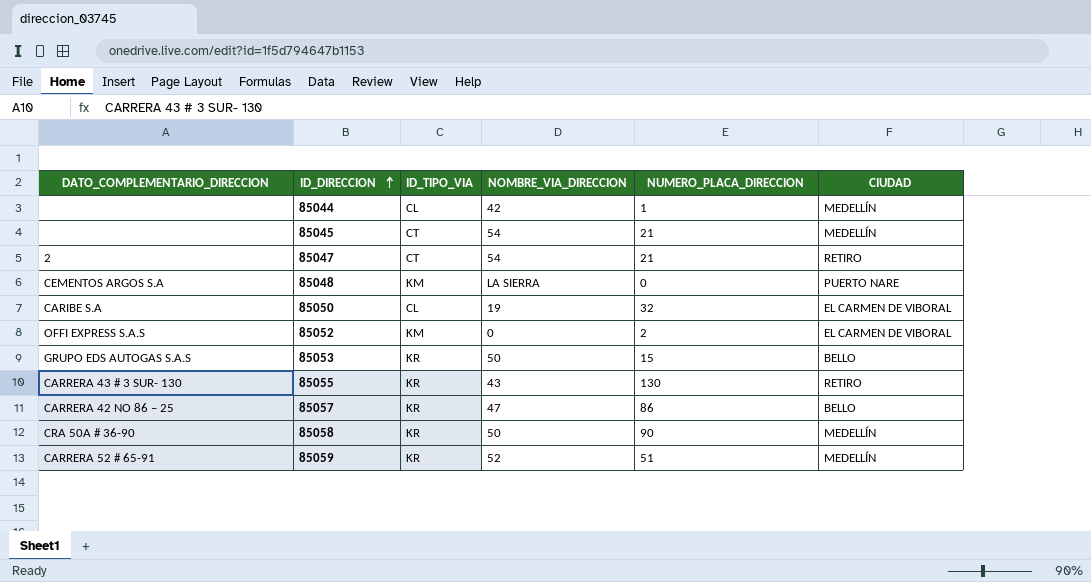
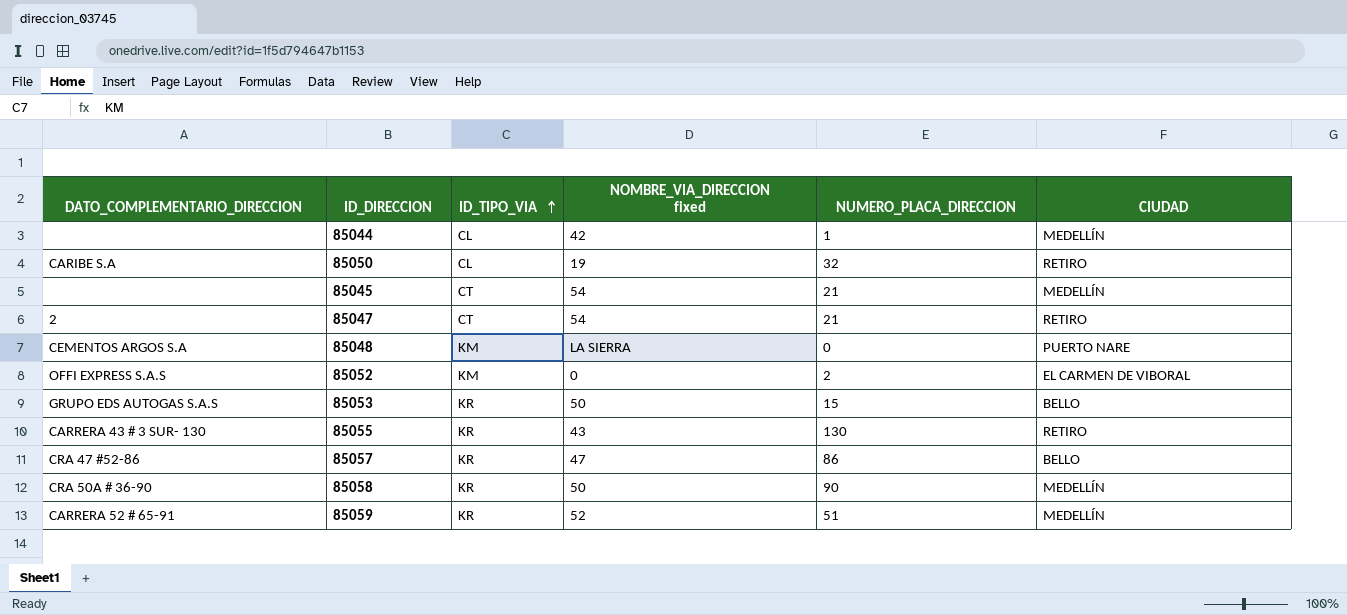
row order: ID_DIRECCION ascending -> ID_TIPO_VIA ascending
column name: NOMBRE_VIA_DIRECCION -> NOMBRE_VIA_DIRECCION fixed
85050 | CIUDAD: EL CARMEN DE VIBORAL -> RETIRO
85057 | DATO_COMPLEMENTARIO_DIRECCION: CARRERA 42 NO 86 – 25 -> CRA 47 #52-86

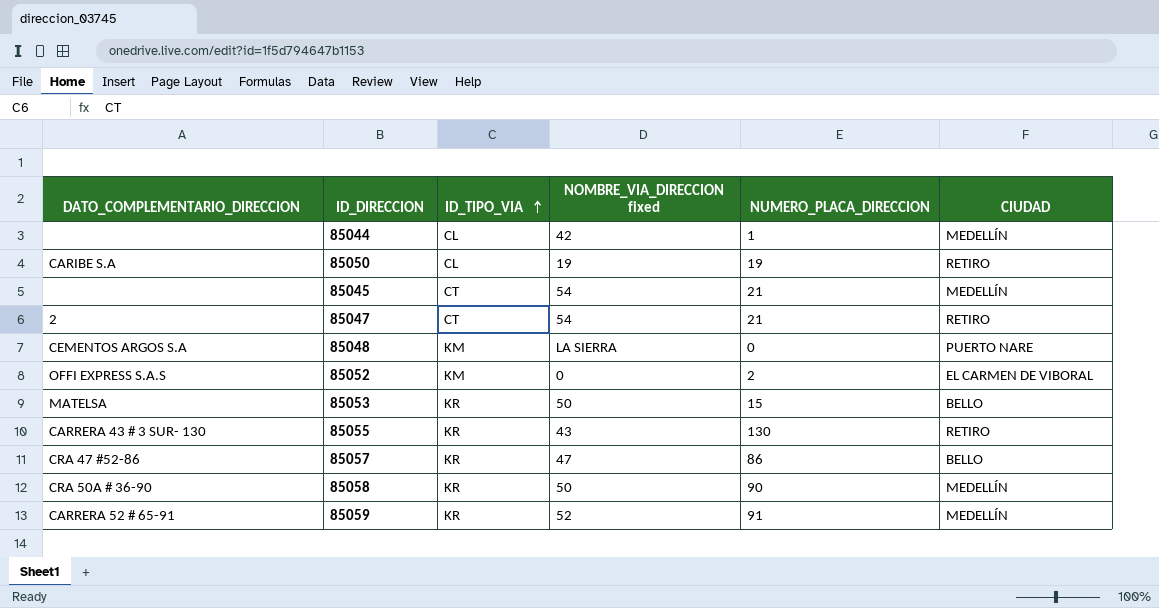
85050 | NUMERO_PLACA_DIRECCION: 32 -> 19
85053 | DATO_COMPLEMENTARIO_DIRECCION: GRUPO EDS AUTOGAS S.A.S -> MATELSA
85059 | NUMERO_PLACA_DIRECCION: 51 -> 91

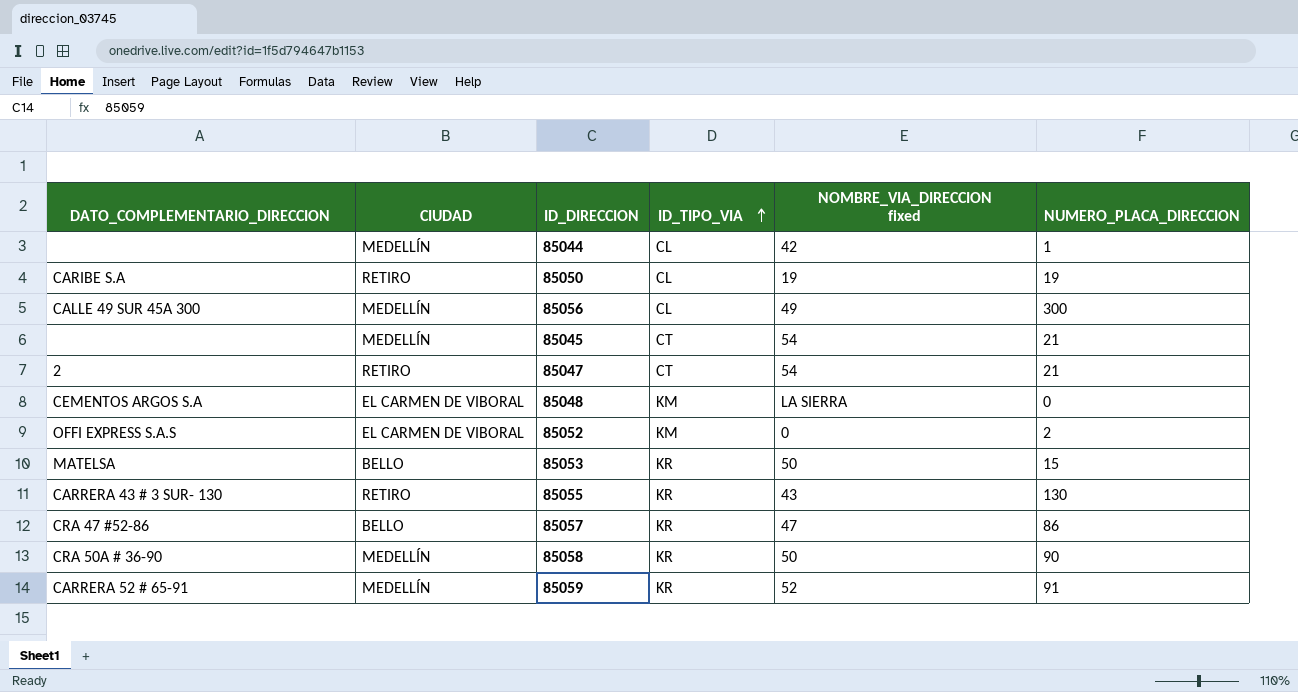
column CIUDAD | position: 6 -> 2
row 85056: none -> CALLE 49 SUR 45A 300 | MEDELLÍN | CL | 49 | 300
85048 | CIUDAD: PUERTO NARE -> EL CARMEN DE VIBORAL

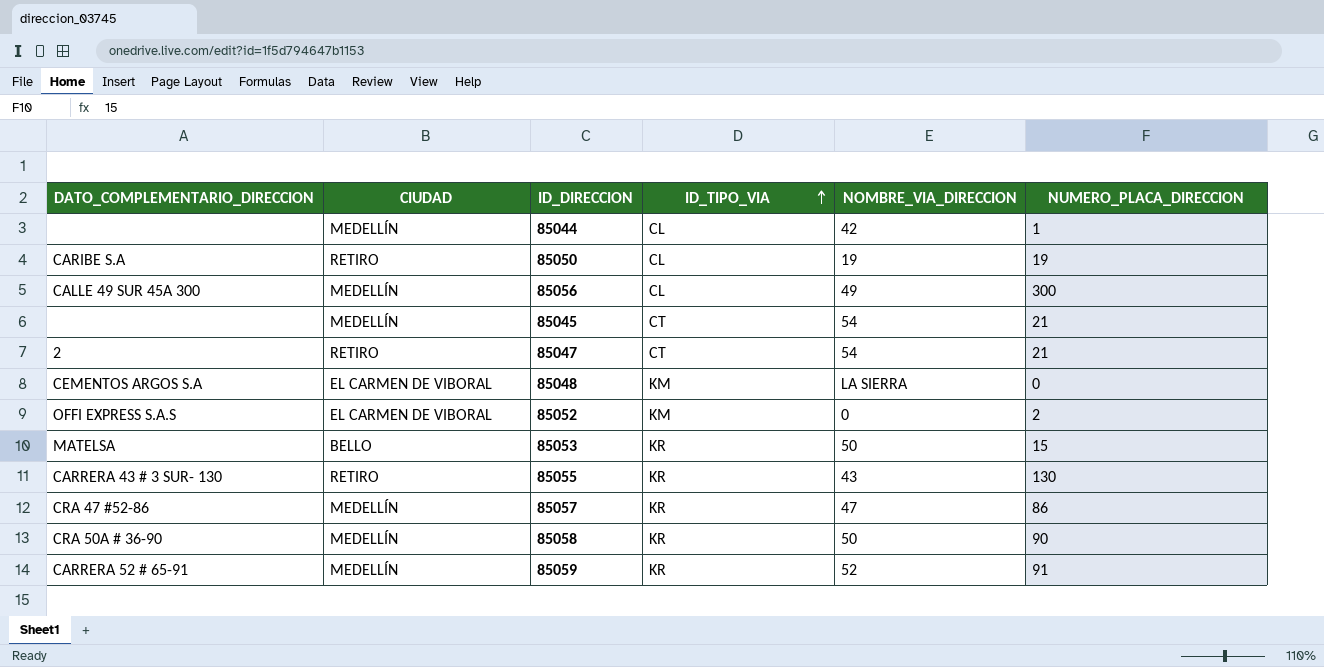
column name: NOMBRE_VIA_DIRECCION fixed -> NOMBRE_VIA_DIRECCION
85057 | CIUDAD: BELLO -> MEDELLÍN

